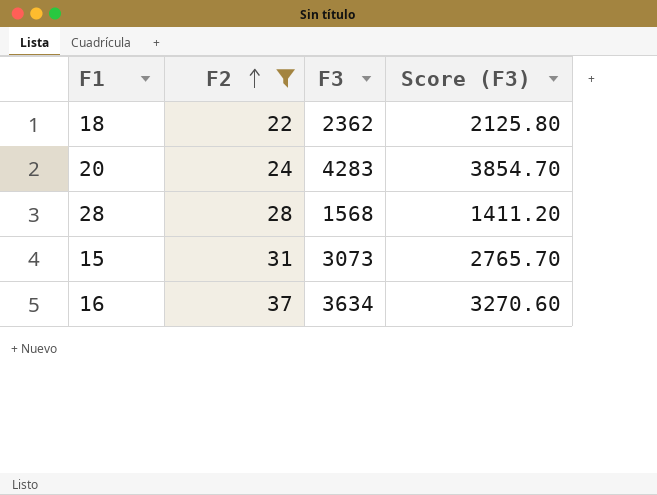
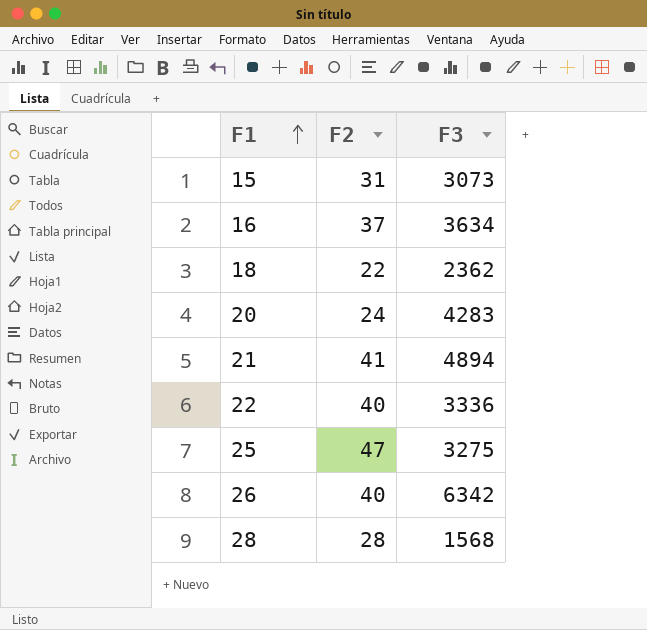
filter: F2 <= 37 -> none
row order: F2 ascending -> F1 ascending
column Score (F3) | formula: [F3] * 0.9 -> none

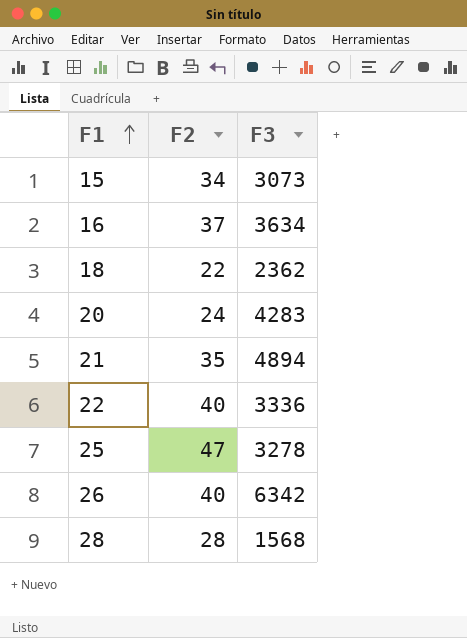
15 | F2: 31 -> 34
21 | F2: 41 -> 35
25 | F3: 3275 -> 3278

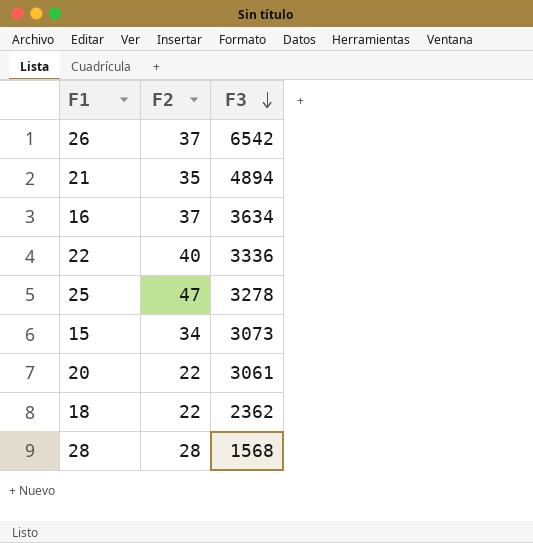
row order: F1 ascending -> F3 descending
26 | F2: 40 -> 37
26 | F3: 6342 -> 6542
20 | F2: 24 -> 22
20 | F3: 4283 -> 3061

